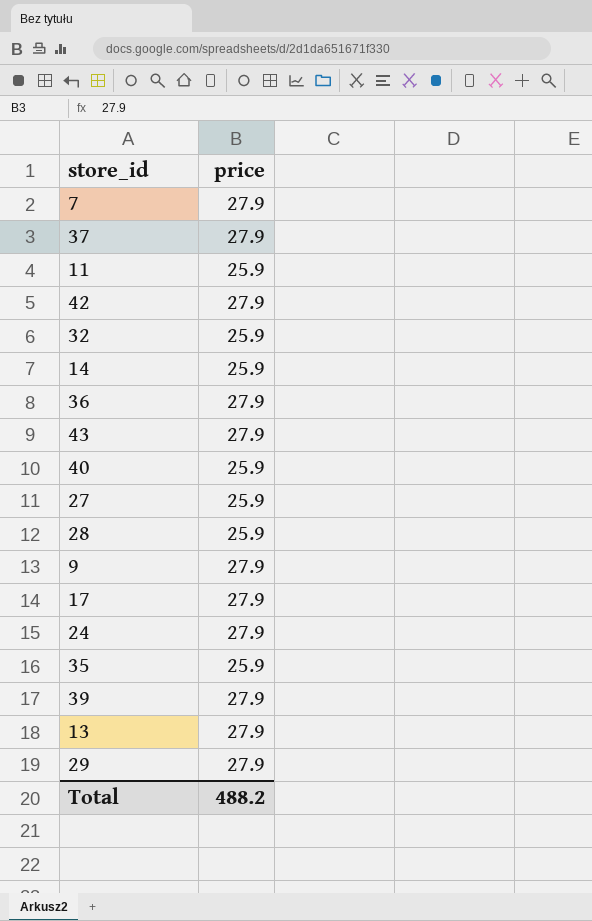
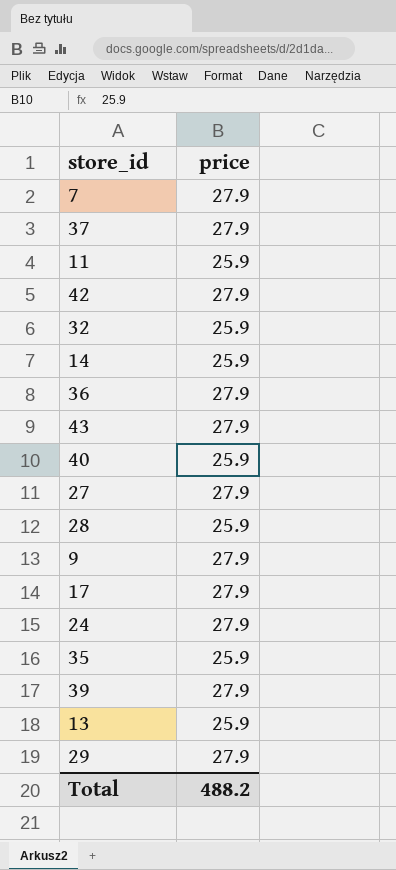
27 | price: 25.9 -> 27.9
13 | price: 27.9 -> 25.9

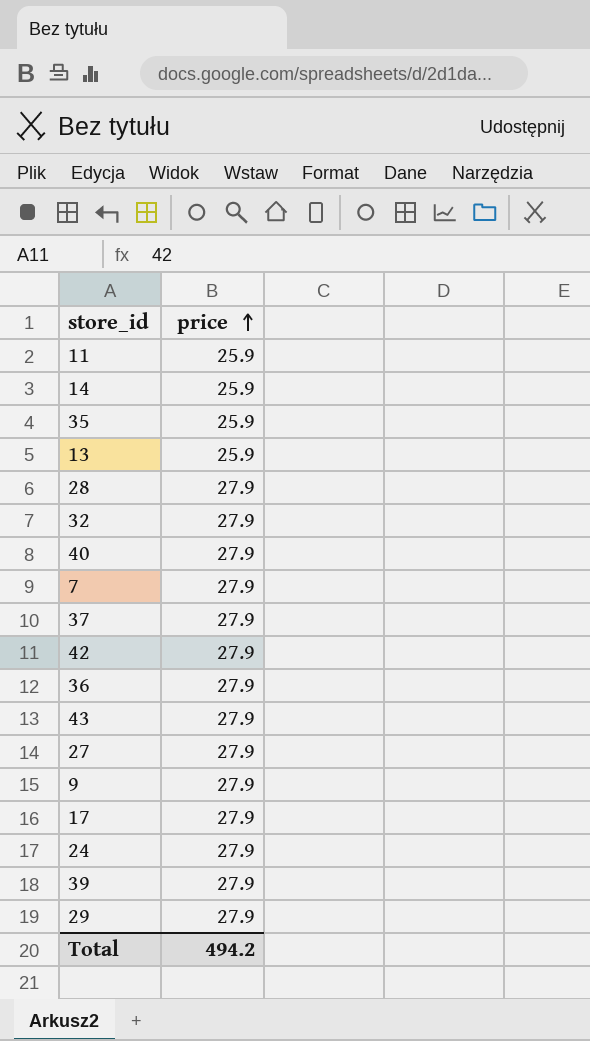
row order: none -> price ascending
28 | price: 25.9 -> 27.9
32 | price: 25.9 -> 27.9
40 | price: 25.9 -> 27.9
Total | price: 488.2 -> 494.2

